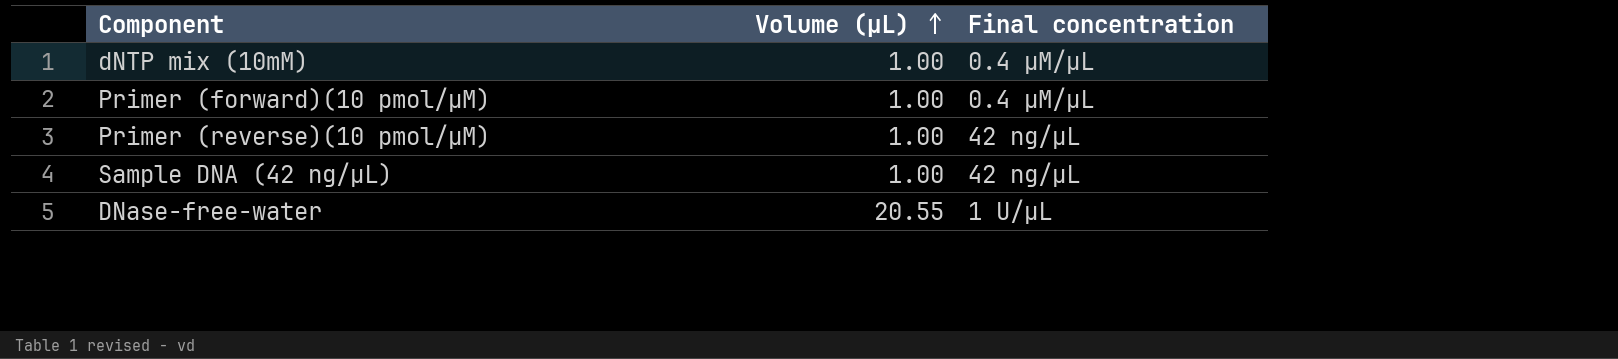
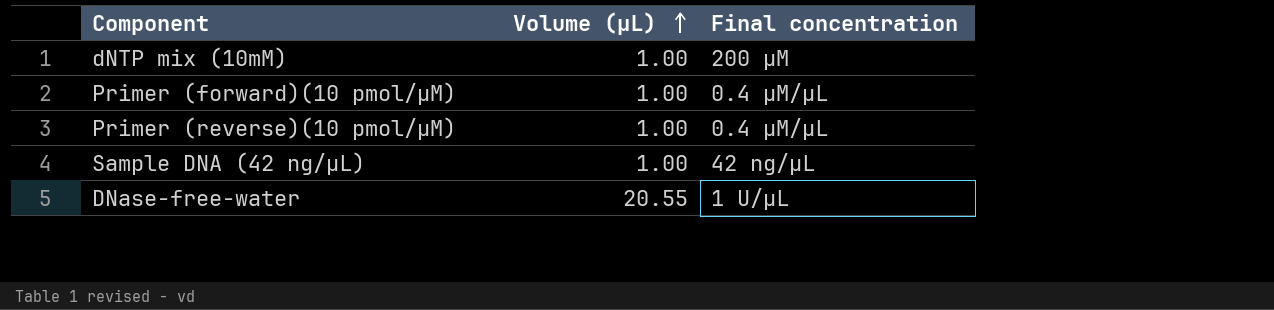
dNTP mix (10mM) | Final concentration: 0.4 µM/µL -> 200 µM
Primer (reverse)(10 pmol/µM) | Final concentration: 42 ng/µL -> 0.4 µM/µL

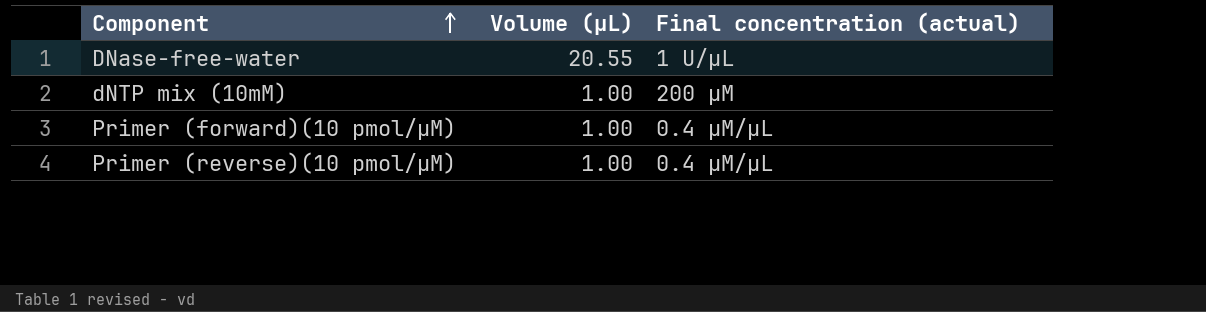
row order: Volume (µL) ascending -> Component ascending
column name: Final concentration -> Final concentration (actual)
row Sample DNA (42 ng/µL): 1.00 | 42 ng/µL -> none

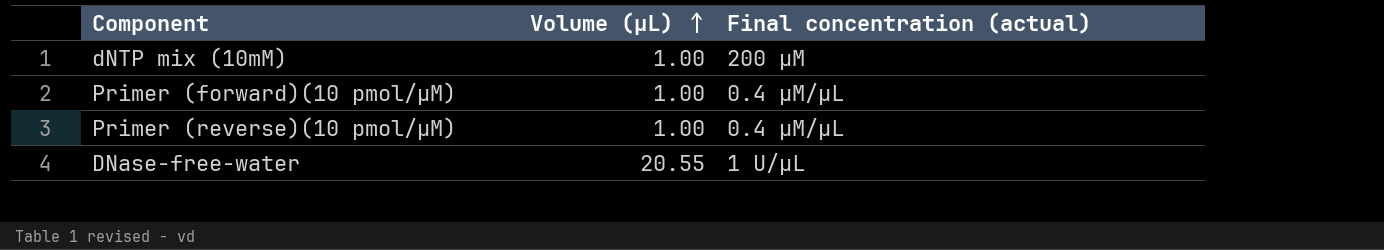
row order: Component ascending -> Volume (µL) ascending

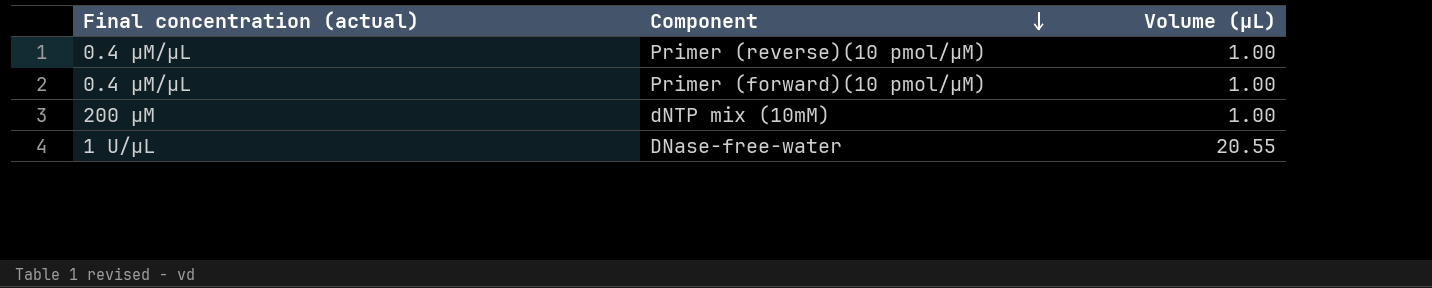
row order: Volume (µL) ascending -> Component descending
column Final concentration (actual) | position: 3 -> 1

